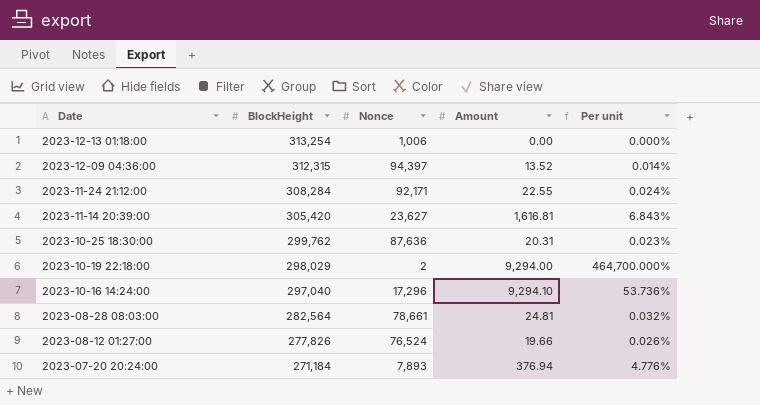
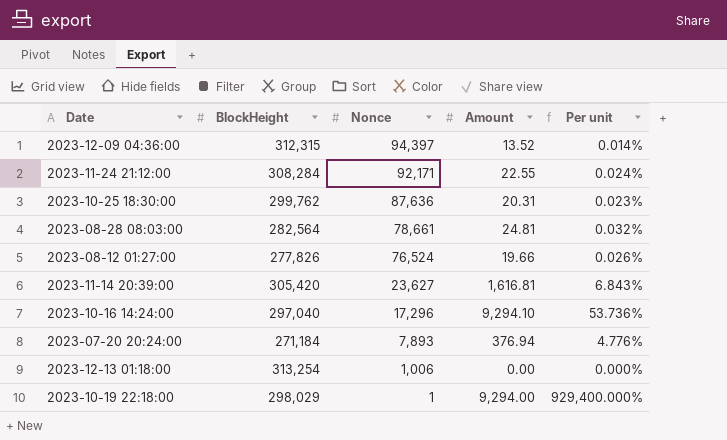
row order: Date descending -> Nonce descending
2023-10-19 22:18:00 | Nonce: 2 -> 1
2023-10-19 22:18:00 | Per unit: 464,700.000% -> 929,400.000%

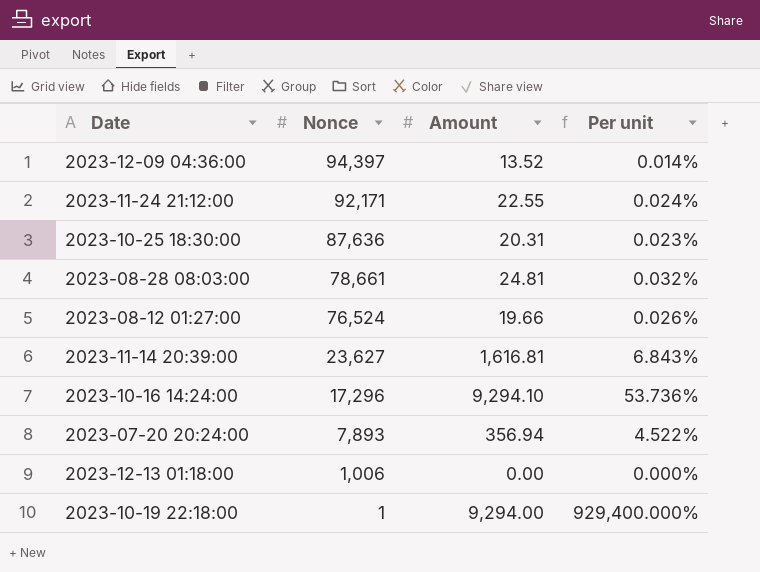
column BlockHeight | position: 2 -> none
2023-07-20 20:24:00 | Amount: 376.94 -> 356.94
2023-07-20 20:24:00 | Per unit: 4.776% -> 4.522%

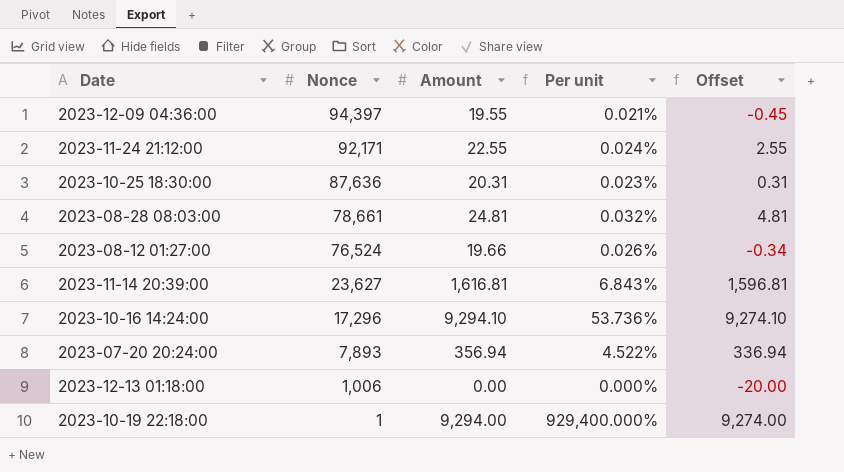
column Offset | formula: none -> [Amount] - 20
2023-12-09 04:36:00 | Amount: 13.52 -> 19.55
2023-12-09 04:36:00 | Per unit: 0.014% -> 0.021%

